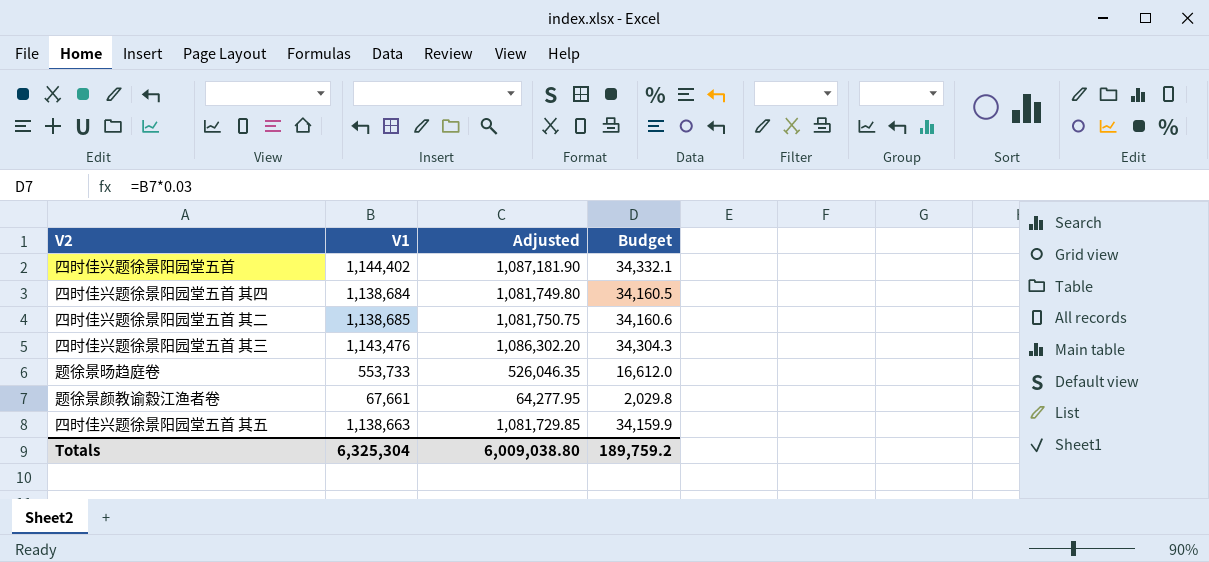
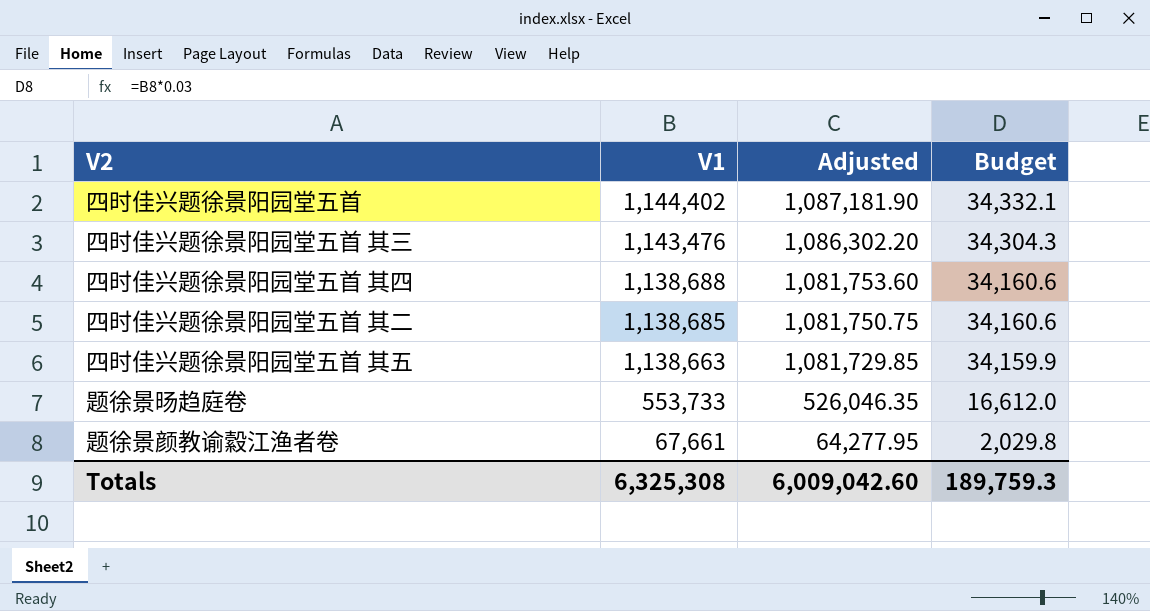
row order: none -> V1 descending
四时佳兴题徐景阳园堂五首 其四 | V1: 1,138,684 -> 1,138,688
四时佳兴题徐景阳园堂五首 其四 | Adjusted: 1,081,749.80 -> 1,081,753.60
四时佳兴题徐景阳园堂五首 其四 | Budget: 34,160.5 -> 34,160.6
Totals | V1: 6,325,304 -> 6,325,308
Totals | Adjusted: 6,009,038.80 -> 6,009,042.60
Totals | Budget: 189,759.2 -> 189,759.3

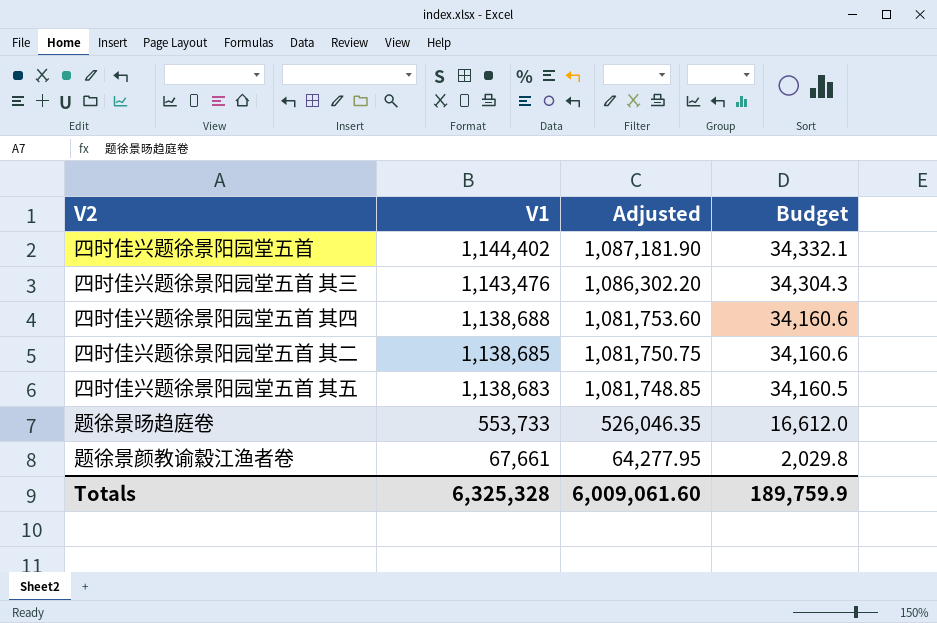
四时佳兴题徐景阳园堂五首 其五 | V1: 1,138,663 -> 1,138,683
四时佳兴题徐景阳园堂五首 其五 | Adjusted: 1,081,729.85 -> 1,081,748.85
四时佳兴题徐景阳园堂五首 其五 | Budget: 34,159.9 -> 34,160.5
Totals | V1: 6,325,308 -> 6,325,328
Totals | Adjusted: 6,009,042.60 -> 6,009,061.60
Totals | Budget: 189,759.3 -> 189,759.9

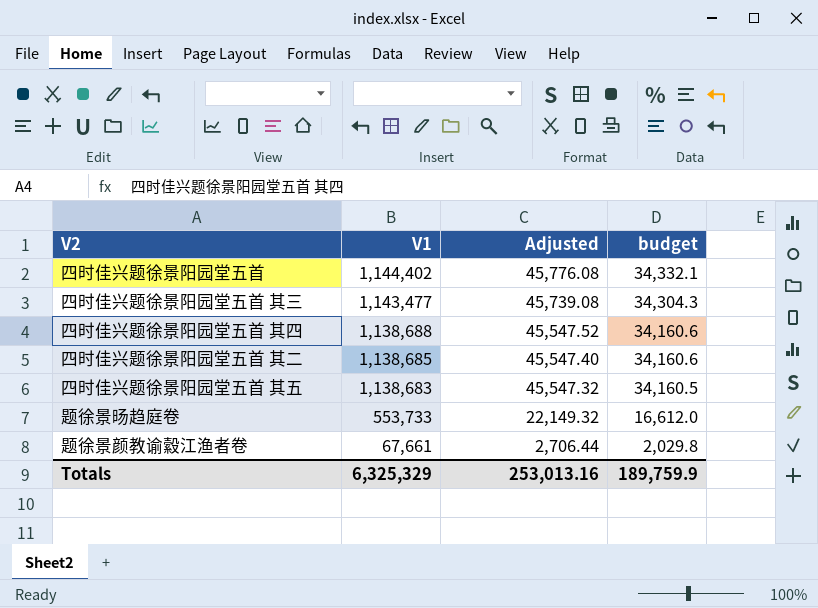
column Adjusted | formula: [V1] * 0.95 -> [V1] * 0.04
column name: Budget -> budget
四时佳兴题徐景阳园堂五首 其三 | V1: 1,143,476 -> 1,143,477
Totals | V1: 6,325,328 -> 6,325,329
Totals | Adjusted: 6,009,061.60 -> 253,013.16

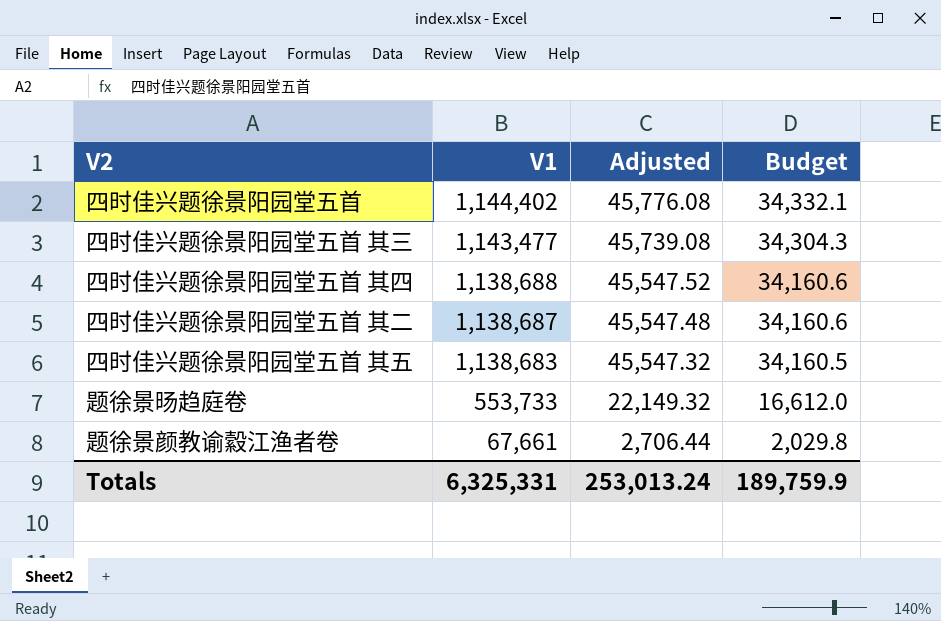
column name: budget -> Budget
四时佳兴题徐景阳园堂五首 其二 | V1: 1,138,685 -> 1,138,687
四时佳兴题徐景阳园堂五首 其二 | Adjusted: 45,547.40 -> 45,547.48
Totals | V1: 6,325,329 -> 6,325,331
Totals | Adjusted: 253,013.16 -> 253,013.24

